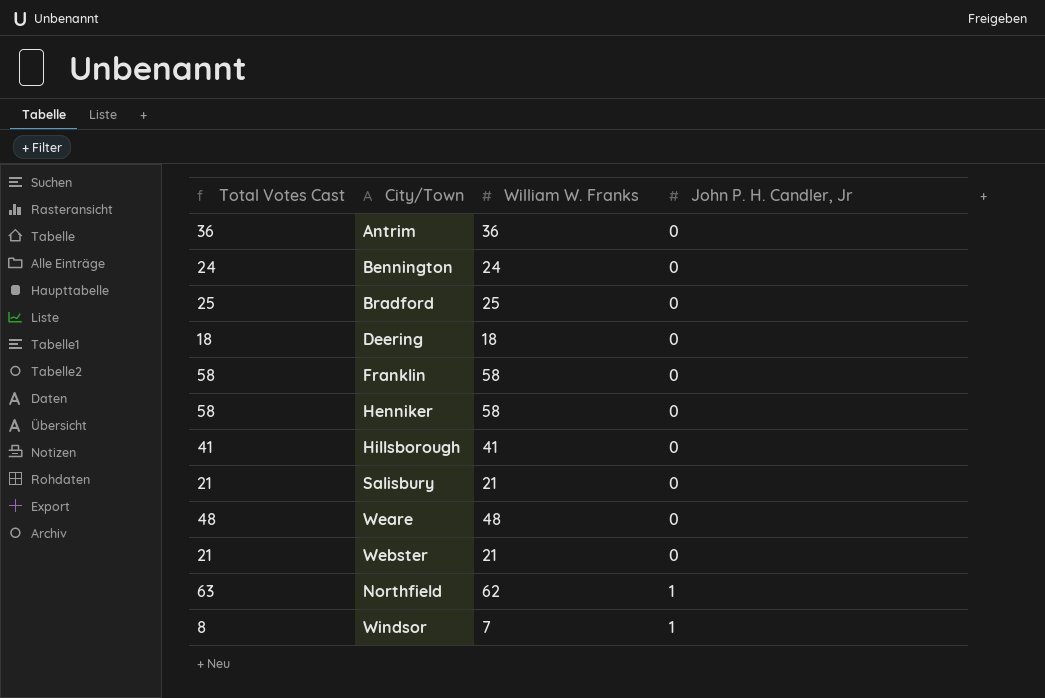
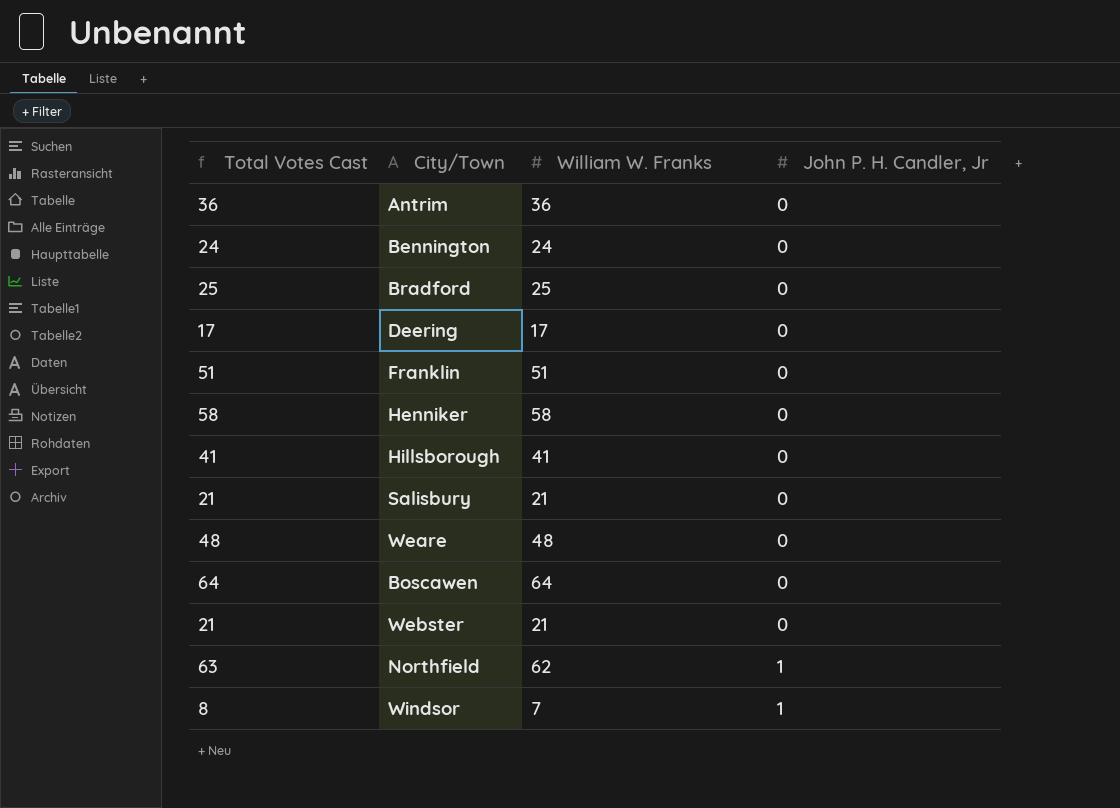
Deering | Total Votes Cast: 18 -> 17
Deering | William W. Franks: 18 -> 17
Franklin | Total Votes Cast: 58 -> 51
Franklin | William W. Franks: 58 -> 51
row Boscawen: none -> 64 | 64 | 0

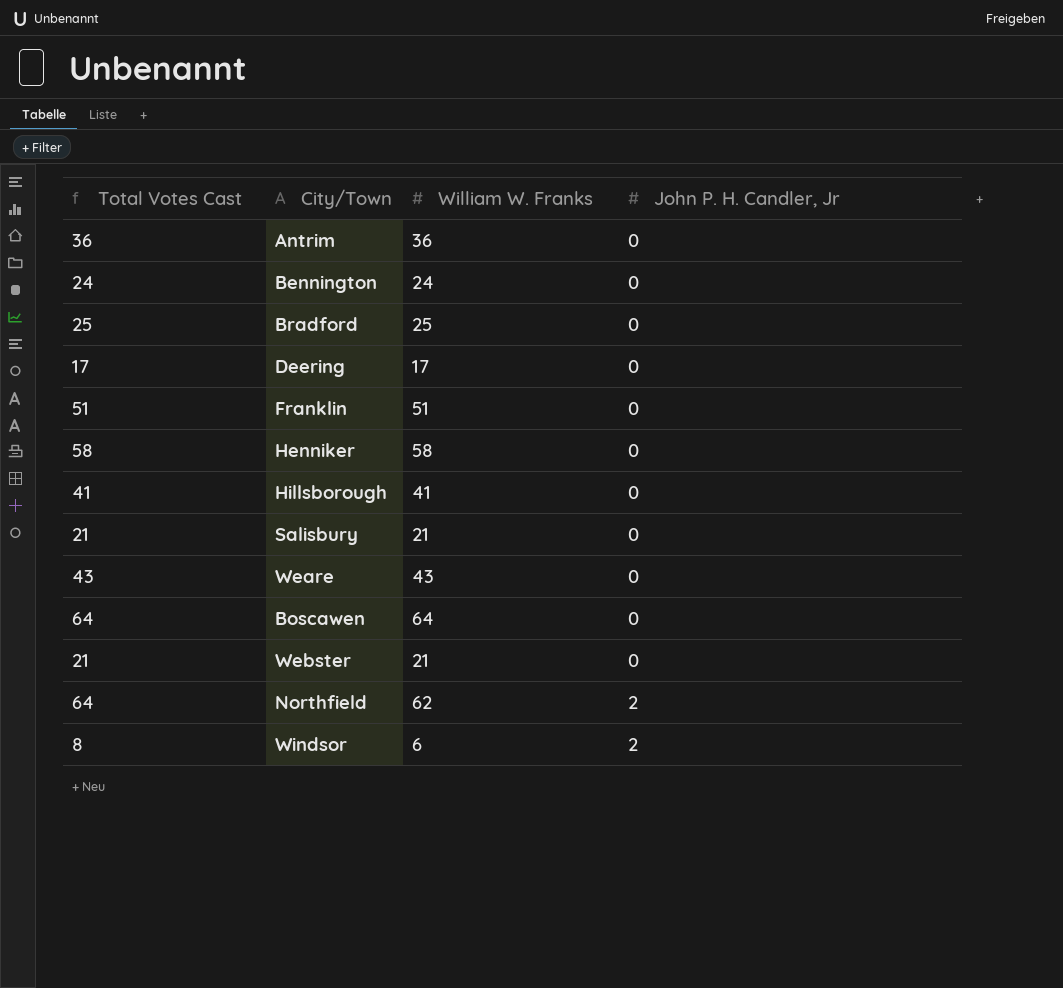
Weare | Total Votes Cast: 48 -> 43
Weare | William W. Franks: 48 -> 43
Northfield | Total Votes Cast: 63 -> 64
Northfield | John P. H. Candler, Jr: 1 -> 2
Windsor | William W. Franks: 7 -> 6
Windsor | John P. H. Candler, Jr: 1 -> 2

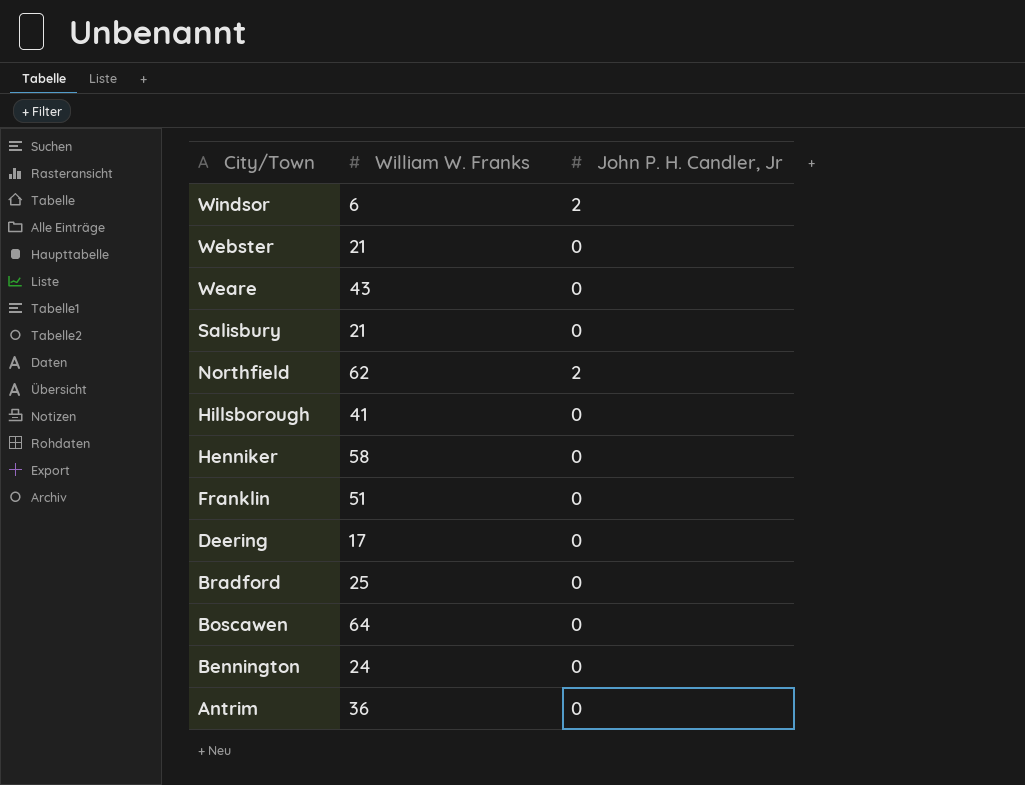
row order: John P. H. Candler, Jr ascending -> City/Town descending
column Total Votes Cast | formula: [William W. Franks] + [John P. H. Candler, Jr] -> none

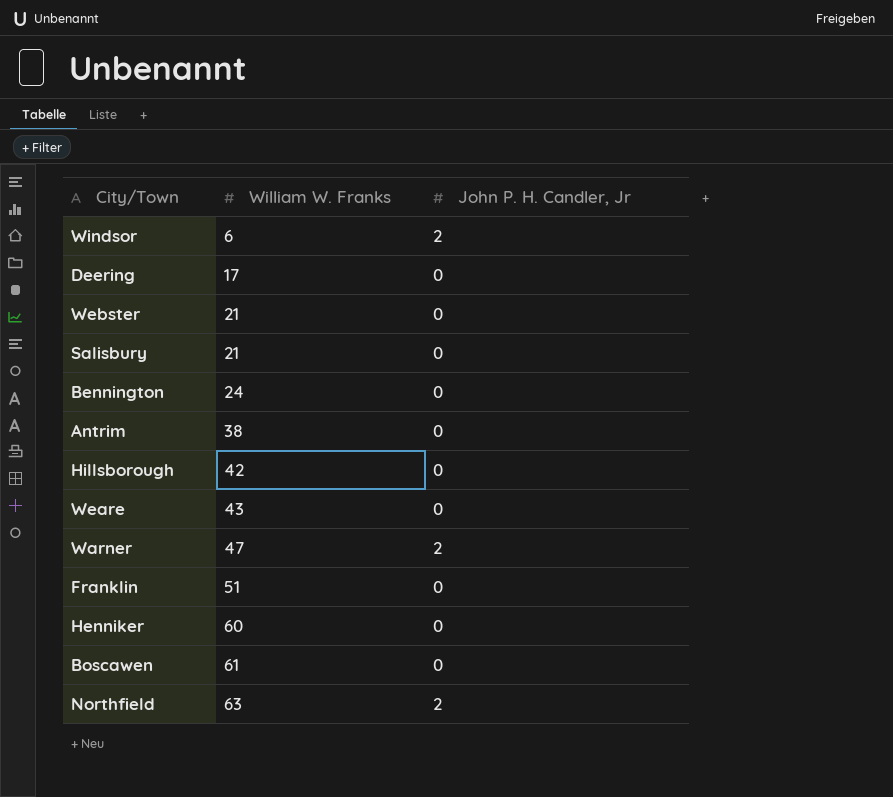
row order: City/Town descending -> William W. Franks ascending
row Bradford: 25 | 0 -> none
Antrim | William W. Franks: 36 -> 38
Hillsborough | William W. Franks: 41 -> 42
row Warner: none -> 47 | 2
Henniker | William W. Franks: 58 -> 60
Boscawen | William W. Franks: 64 -> 61
Northfield | William W. Franks: 62 -> 63

